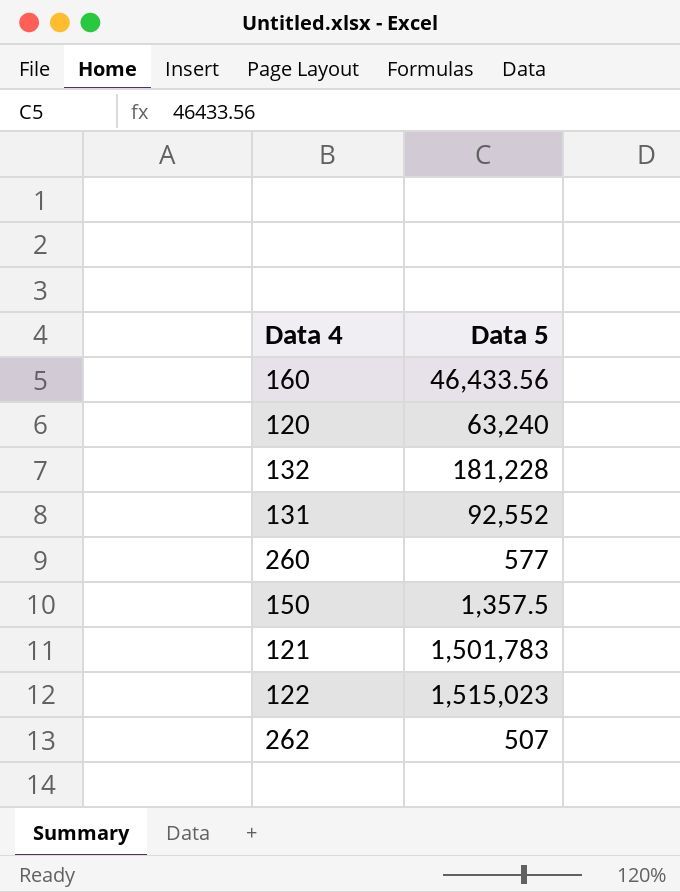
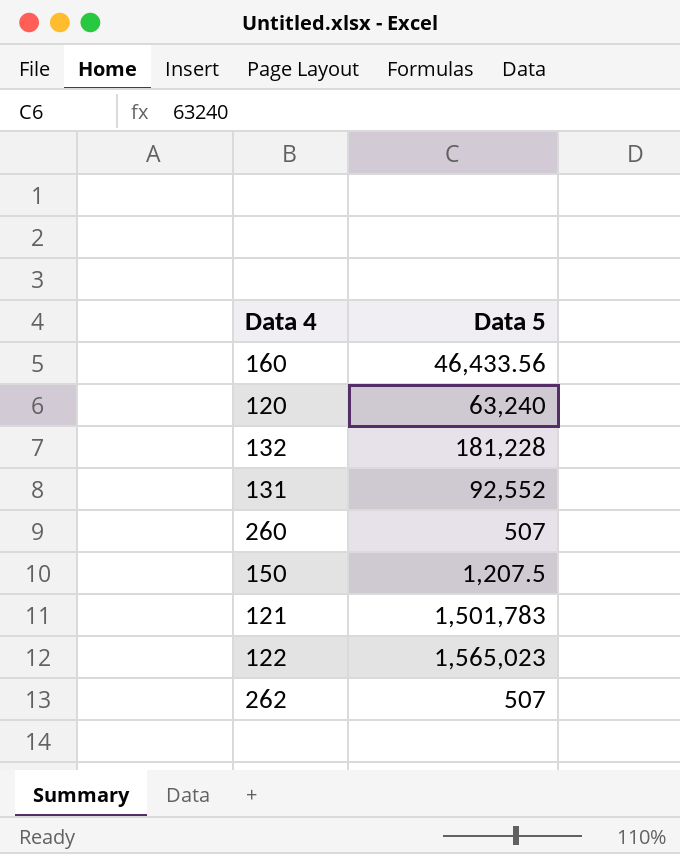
260 | Data 5: 577 -> 507
150 | Data 5: 1,357.5 -> 1,207.5
122 | Data 5: 1,515,023 -> 1,565,023

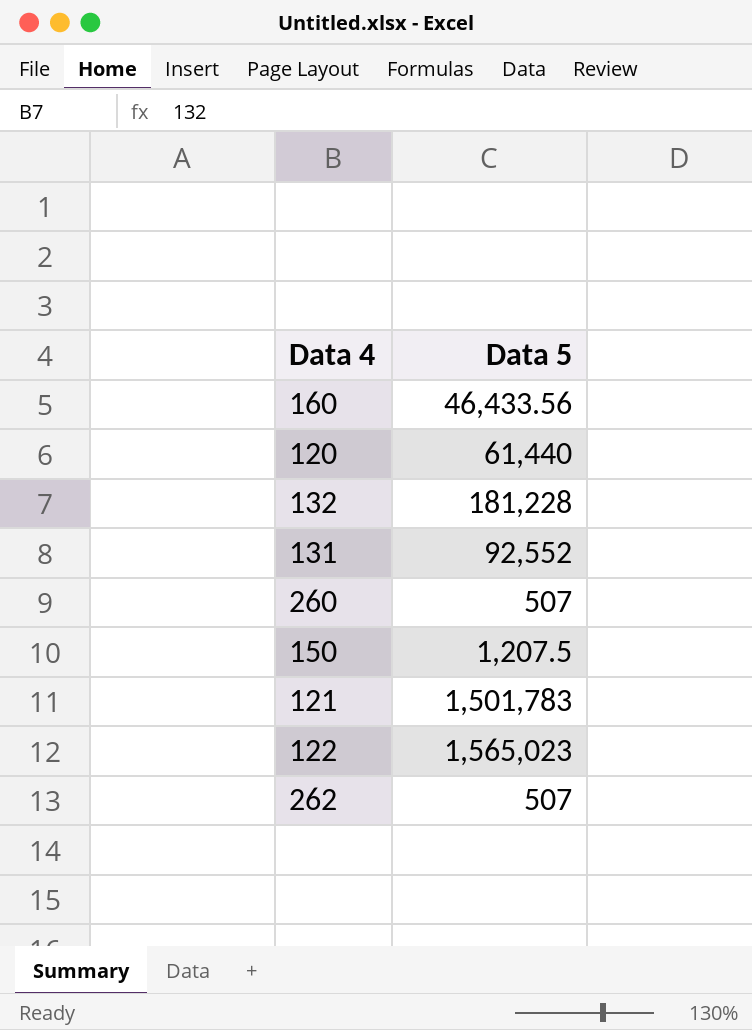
120 | Data 5: 63,240 -> 61,440

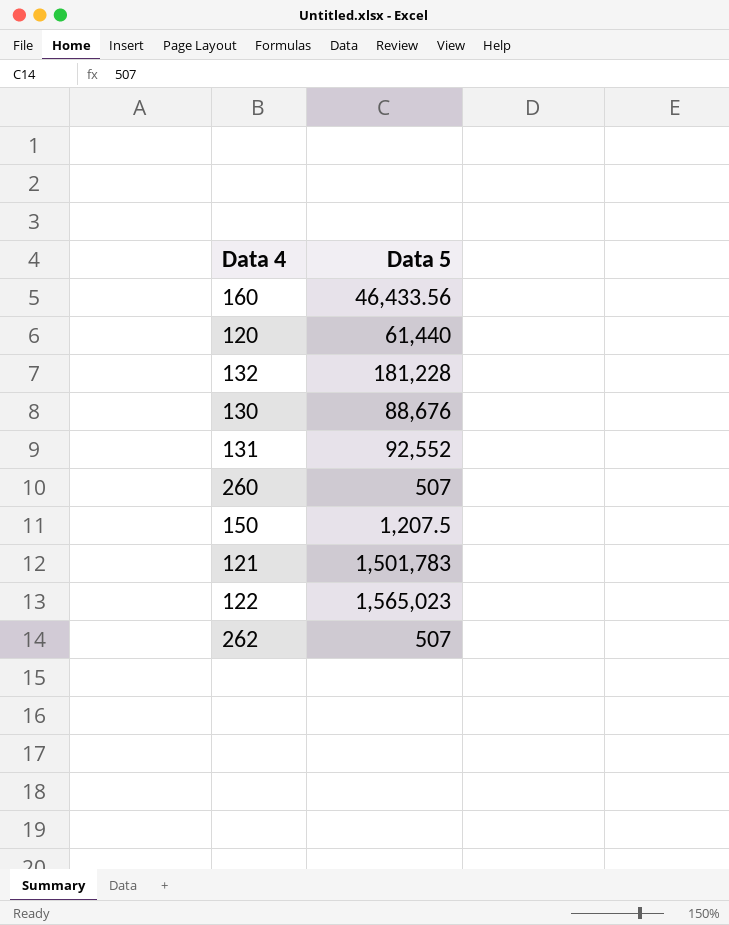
row 130: none -> 88,676

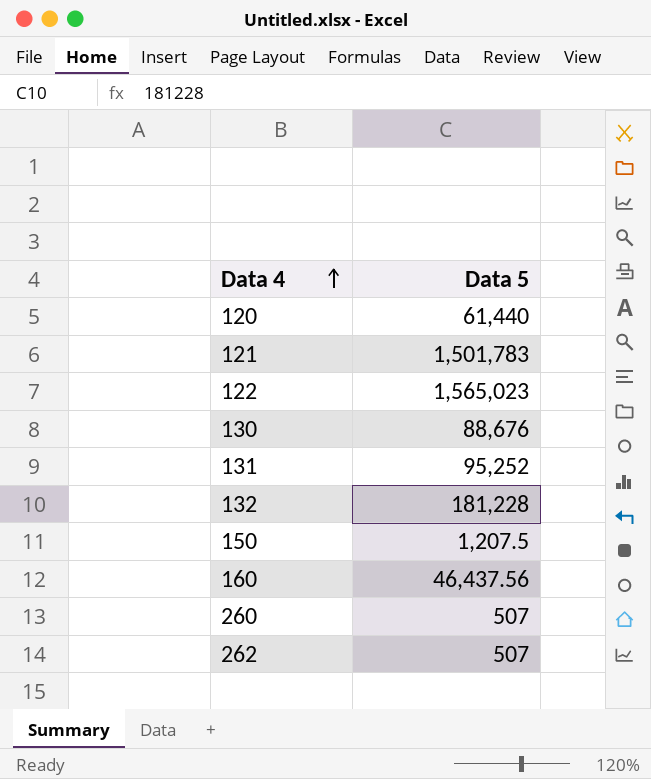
row order: none -> Data 4 ascending
131 | Data 5: 92,552 -> 95,252
160 | Data 5: 46,433.56 -> 46,437.56

